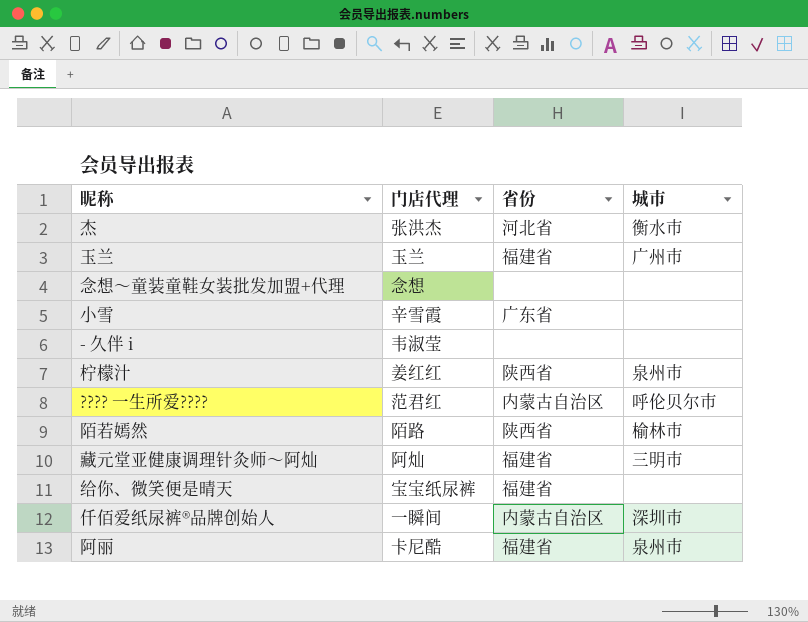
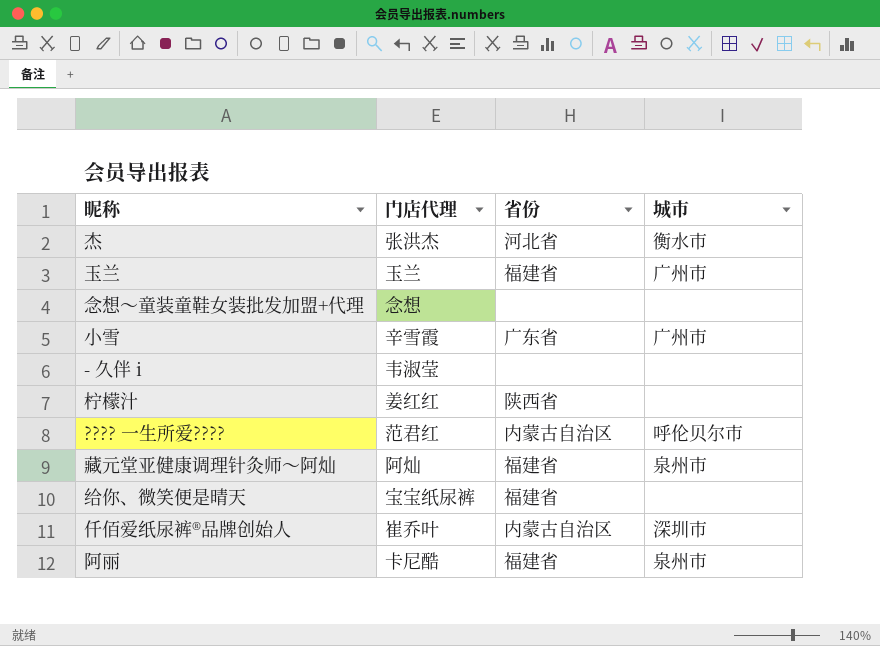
row 陌若嫣然: 陌路 | 陕西省 | 榆林市 -> none
小雪 | 城市: none -> 广州市
柠檬汁 | 城市: 泉州市 -> none
藏元堂亚健康调理针灸师～阿灿 | 城市: 三明市 -> 泉州市
仟佰爱纸尿裤®品牌创始人 | 门店代理: 一瞬间 -> 崔乔叶

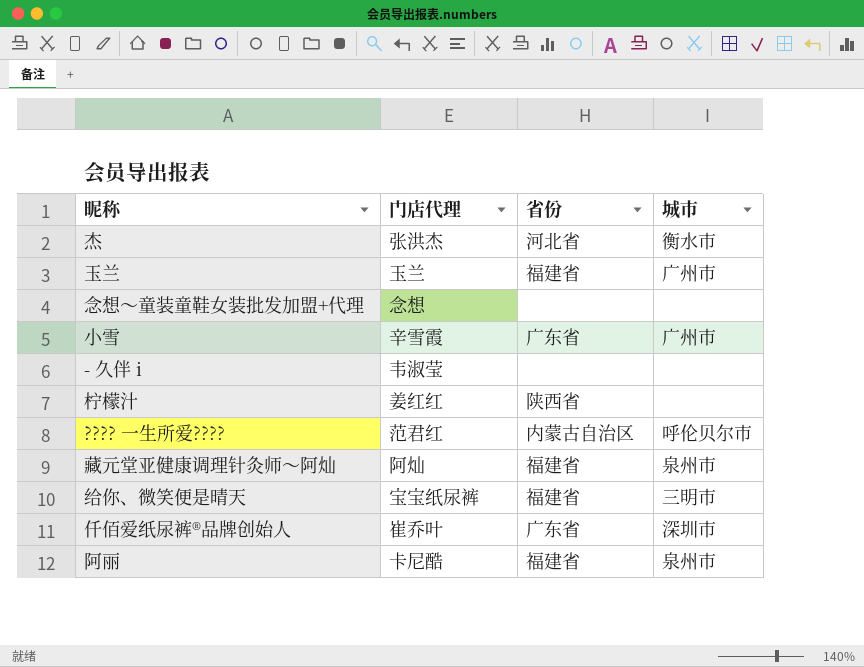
给你、微笑便是晴天 | 城市: none -> 三明市
仟佰爱纸尿裤®品牌创始人 | 省份: 内蒙古自治区 -> 广东省

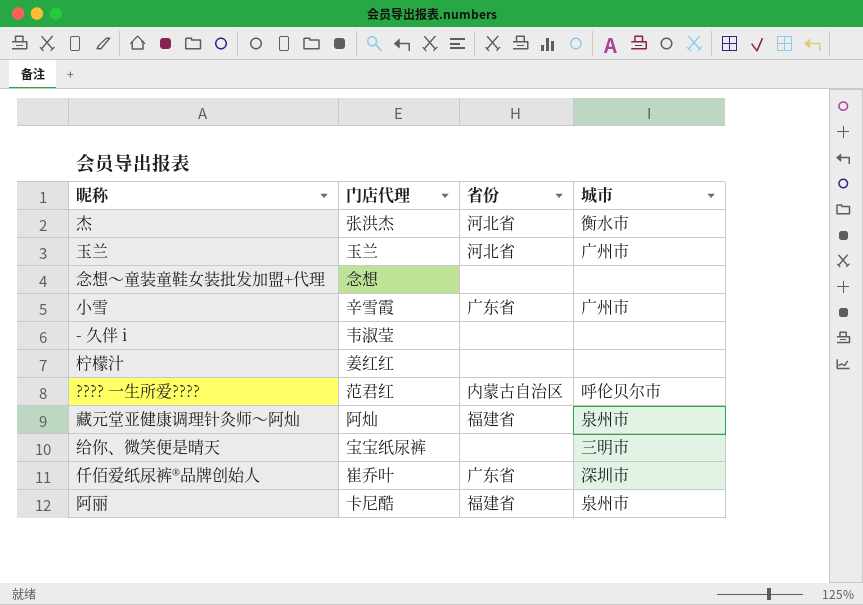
玉兰 | 省份: 福建省 -> 河北省
柠檬汁 | 省份: 陕西省 -> none
给你、微笑便是晴天 | 省份: 福建省 -> none

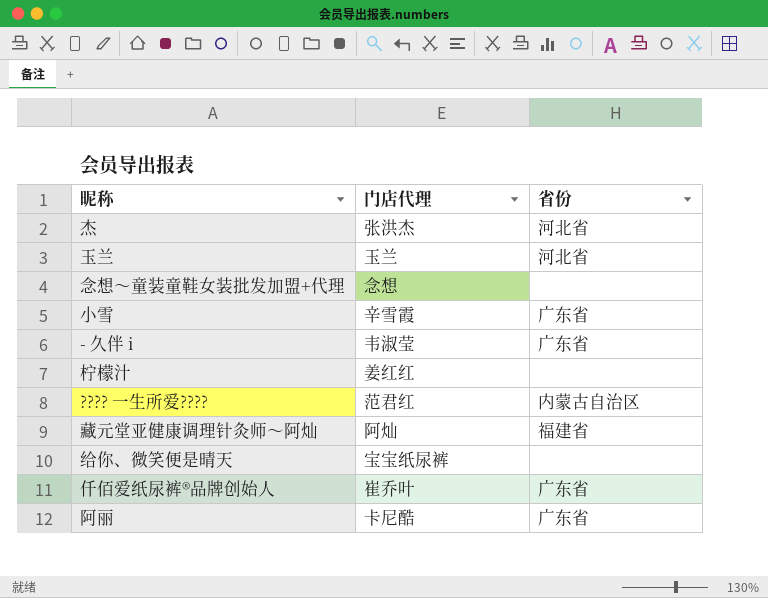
column 城市 | position: 4 -> none
- 久伴 i | 省份: none -> 广东省
阿丽 | 省份: 福建省 -> 广东省

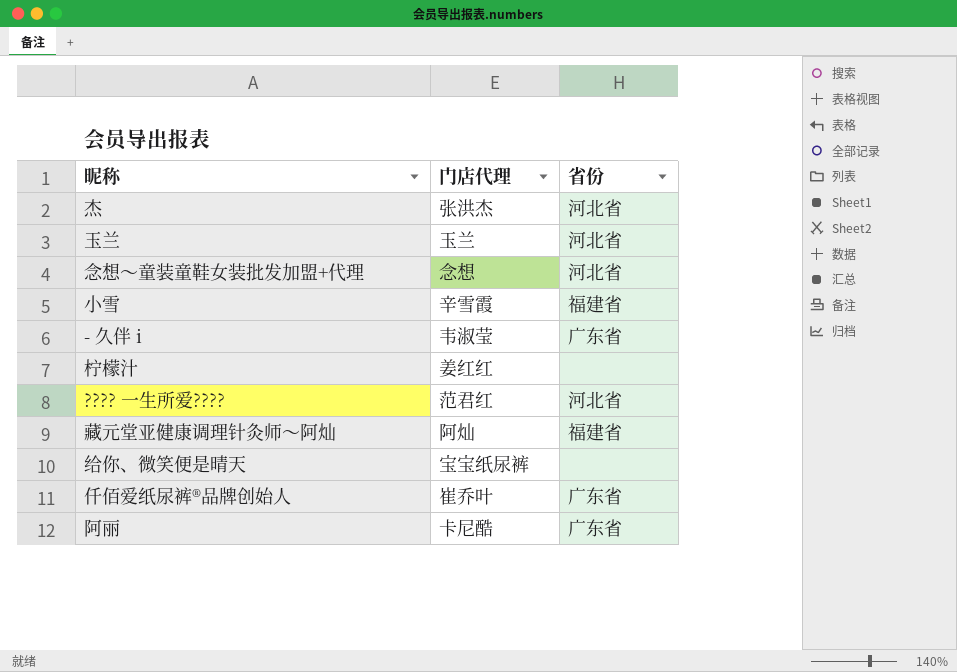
念想～童装童鞋女装批发加盟+代理 | 省份: none -> 河北省
小雪 | 省份: 广东省 -> 福建省
???? 一生所爱???? | 省份: 内蒙古自治区 -> 河北省

